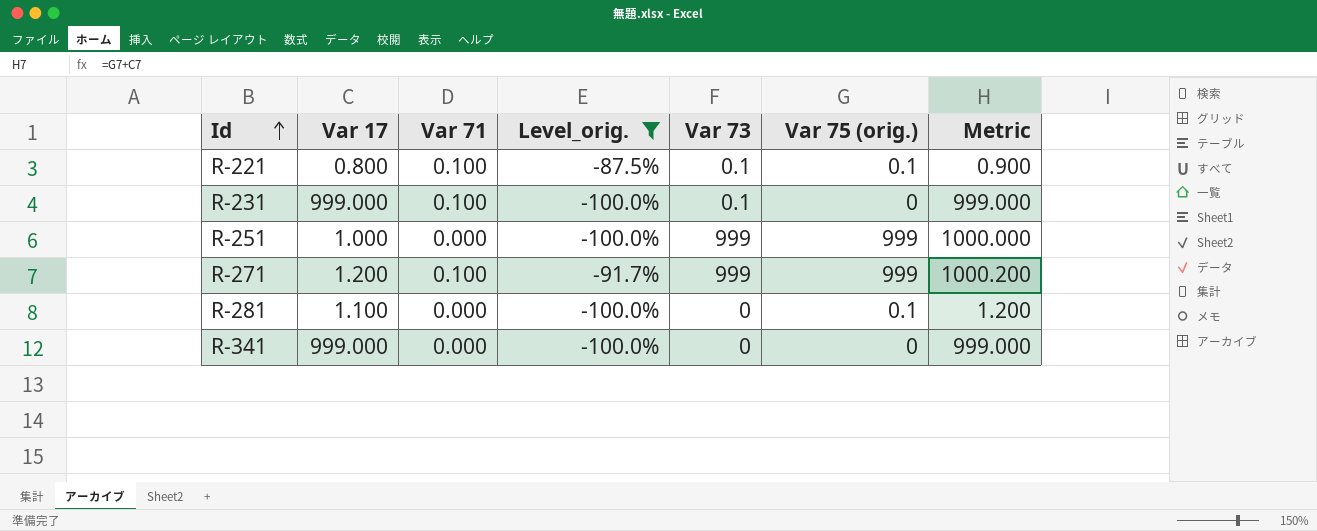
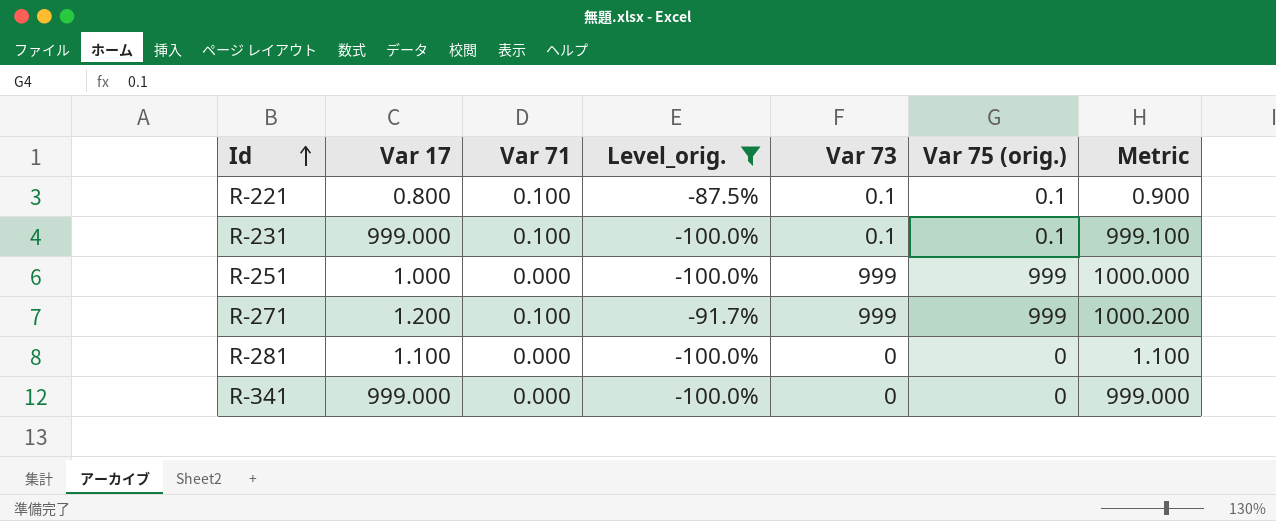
R-231 | Var 75 (orig.): 0 -> 0.1
R-231 | Metric: 999.000 -> 999.100
R-281 | Var 75 (orig.): 0.1 -> 0
R-281 | Metric: 1.200 -> 1.100

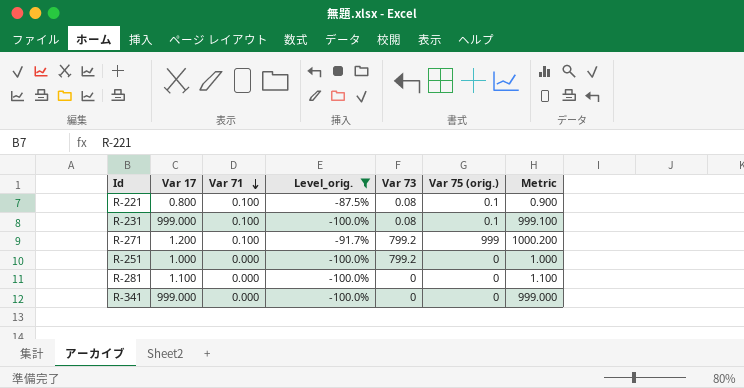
row order: Id ascending -> Var 71 descending
R-221 | Var 73: 0.1 -> 0.08
R-231 | Var 73: 0.1 -> 0.08
R-271 | Var 73: 999 -> 799.2
R-251 | Var 73: 999 -> 799.2
R-251 | Var 75 (orig.): 999 -> 0
R-251 | Metric: 1000.000 -> 1.000

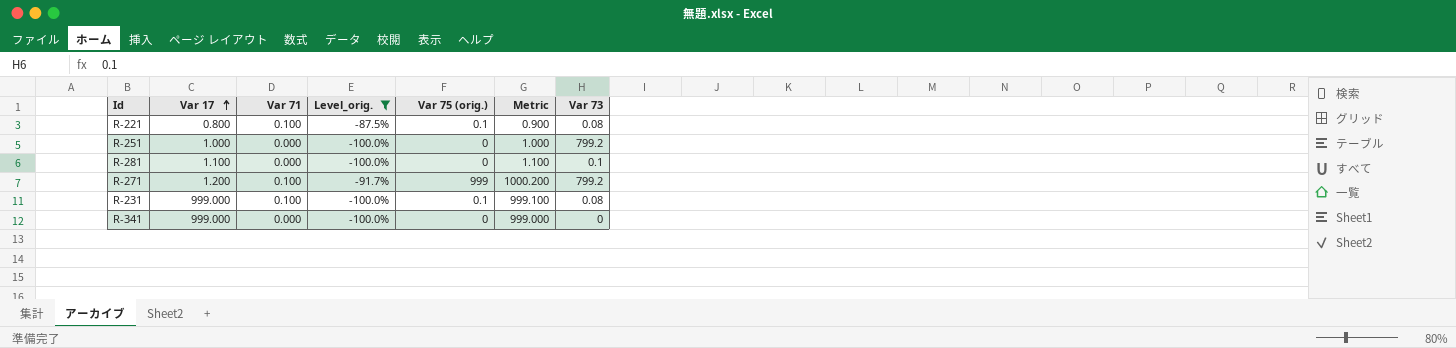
row order: Var 71 descending -> Var 17 ascending
column Var 73 | position: 5 -> 7
R-281 | Var 73: 0 -> 0.1

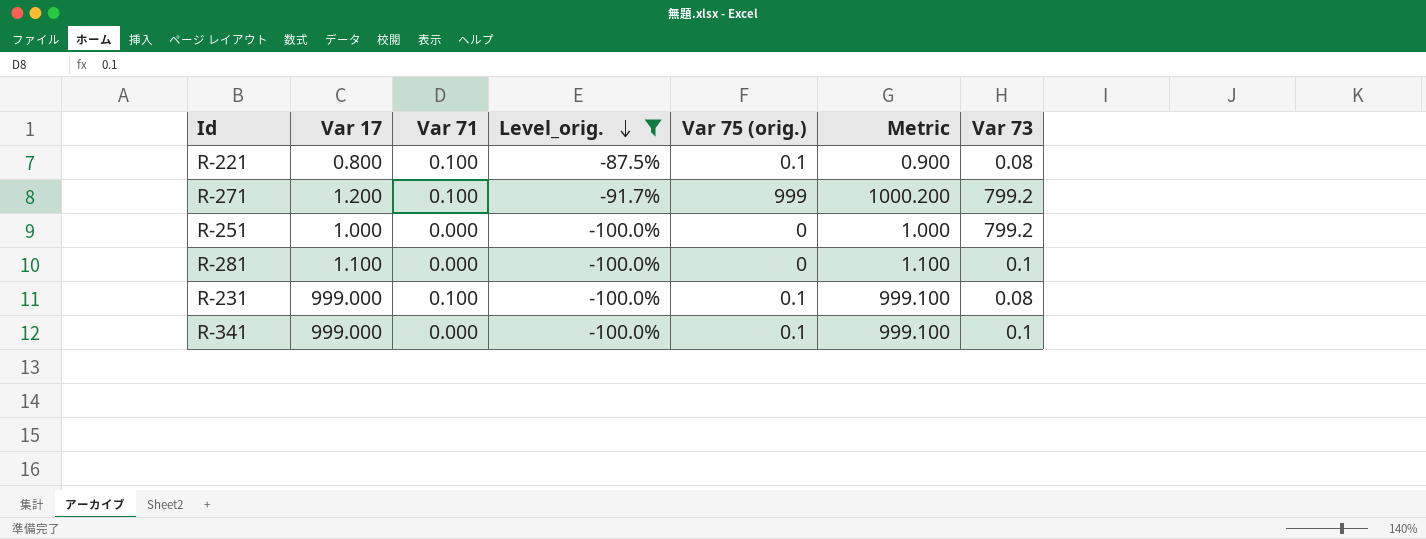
row order: Var 17 ascending -> Level_orig. descending
R-341 | Var 75 (orig.): 0 -> 0.1
R-341 | Metric: 999.000 -> 999.100
R-341 | Var 73: 0 -> 0.1

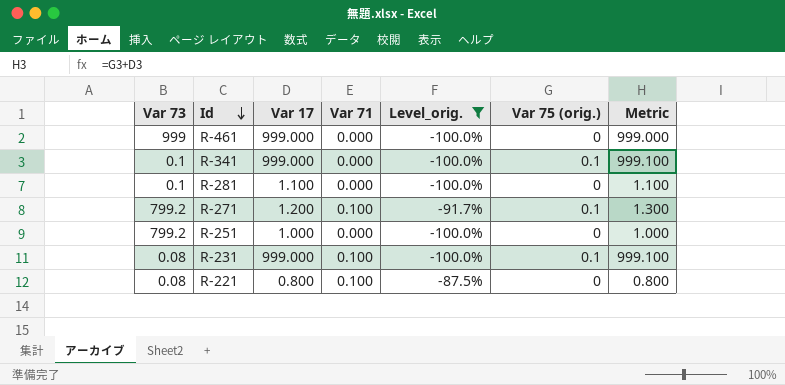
row order: Level_orig. descending -> Id descending
column Var 73 | position: 7 -> 1
row R-461: none -> 999 | 999.000 | 0.000 | -100.0% | 0 | 999.000
R-271 | Var 75 (orig.): 999 -> 0.1
R-271 | Metric: 1000.200 -> 1.300
R-221 | Var 75 (orig.): 0.1 -> 0
R-221 | Metric: 0.900 -> 0.800

